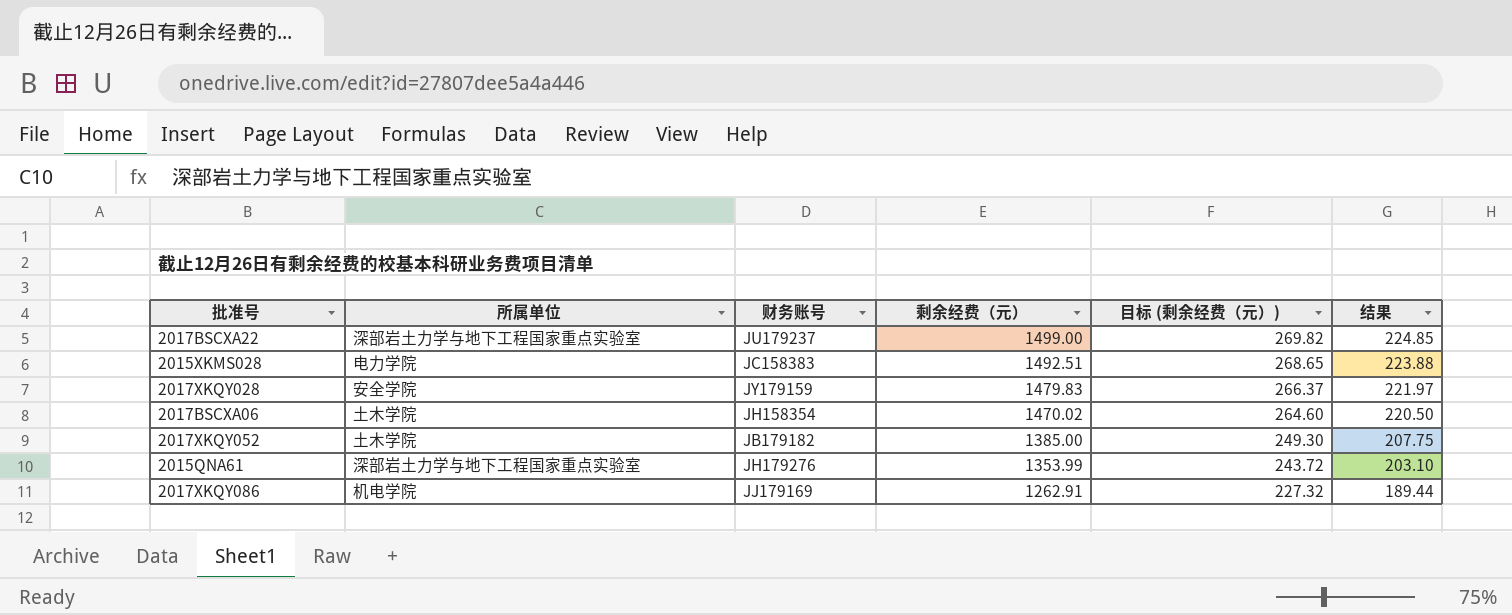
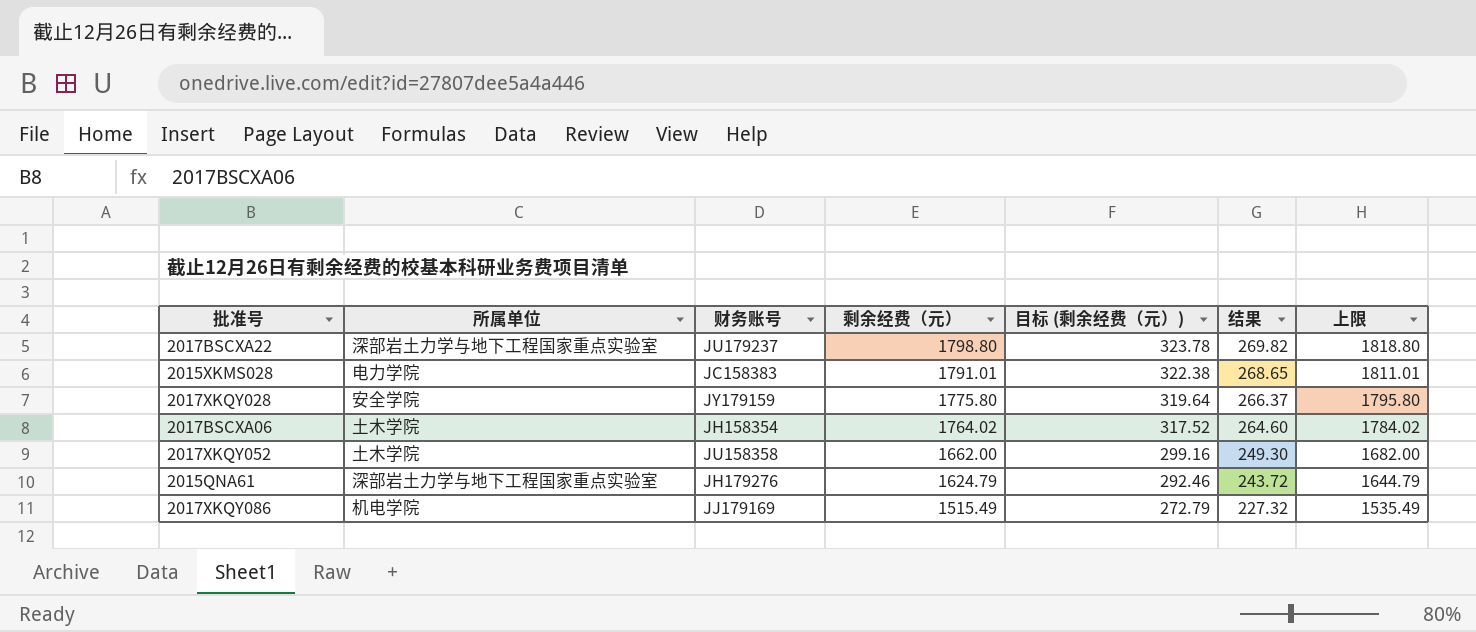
column 上限 | formula: none -> [剩余经费（元）] + 20
2017BSCXA22 | 剩余经费（元）: 1499.00 -> 1798.80
2017BSCXA22 | 目标 (剩余经费（元）): 269.82 -> 323.78
2017BSCXA22 | 结果: 224.85 -> 269.82
2015XKMS028 | 剩余经费（元）: 1492.51 -> 1791.01
2015XKMS028 | 目标 (剩余经费（元）): 268.65 -> 322.38
2015XKMS028 | 结果: 223.88 -> 268.65
2017XKQY028 | 剩余经费（元）: 1479.83 -> 1775.80
2017XKQY028 | 目标 (剩余经费（元）): 266.37 -> 319.64
2017XKQY028 | 结果: 221.97 -> 266.37
2017BSCXA06 | 剩余经费（元）: 1470.02 -> 1764.02
2017BSCXA06 | 目标 (剩余经费（元）): 264.60 -> 317.52
2017BSCXA06 | 结果: 220.50 -> 264.60
2017XKQY052 | 财务账号: JB179182 -> JU158358
2017XKQY052 | 剩余经费（元）: 1385.00 -> 1662.00
2017XKQY052 | 目标 (剩余经费（元）): 249.30 -> 299.16
2017XKQY052 | 结果: 207.75 -> 249.30
2015QNA61 | 剩余经费（元）: 1353.99 -> 1624.79
2015QNA61 | 目标 (剩余经费（元）): 243.72 -> 292.46
2015QNA61 | 结果: 203.10 -> 243.72
2017XKQY086 | 剩余经费（元）: 1262.91 -> 1515.49
2017XKQY086 | 目标 (剩余经费（元）): 227.32 -> 272.79
2017XKQY086 | 结果: 189.44 -> 227.32

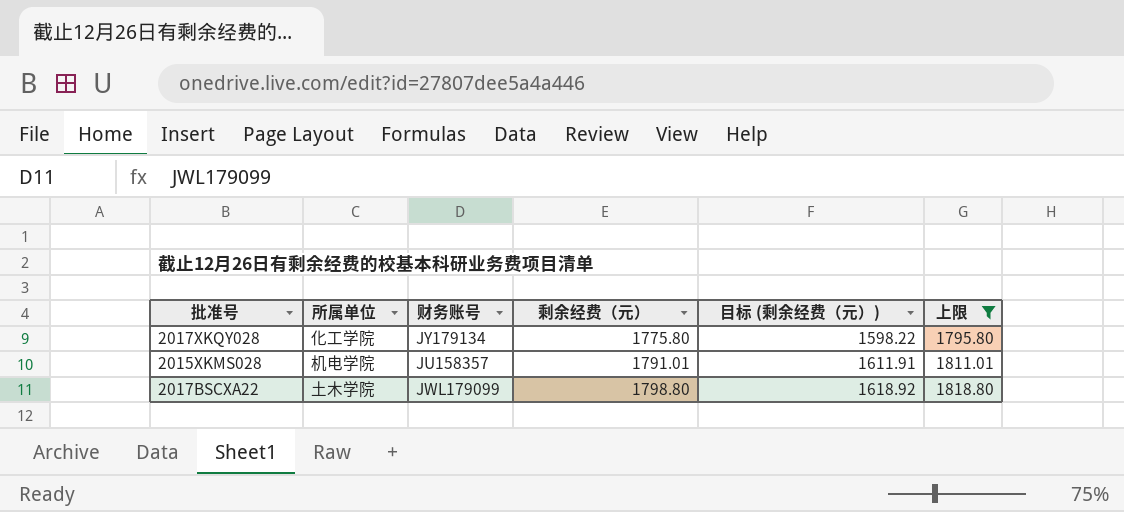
filter: none -> 上限 >= 1795.80
row order: 剩余经费（元） descending -> 剩余经费（元） ascending
column 结果 | formula: [剩余经费（元）] * 0.15 -> none
column 目标 (剩余经费（元）) | formula: [剩余经费（元）] * 0.18 -> [剩余经费（元）] * 0.9
2017XKQY028 | 所属单位: 安全学院 -> 化工学院
2017XKQY028 | 财务账号: JY179159 -> JY179134
2015XKMS028 | 所属单位: 电力学院 -> 机电学院
2015XKMS028 | 财务账号: JC158383 -> JU158357
2017BSCXA22 | 所属单位: 深部岩土力学与地下工程国家重点实验室 -> 土木学院
2017BSCXA22 | 财务账号: JU179237 -> JWL179099

